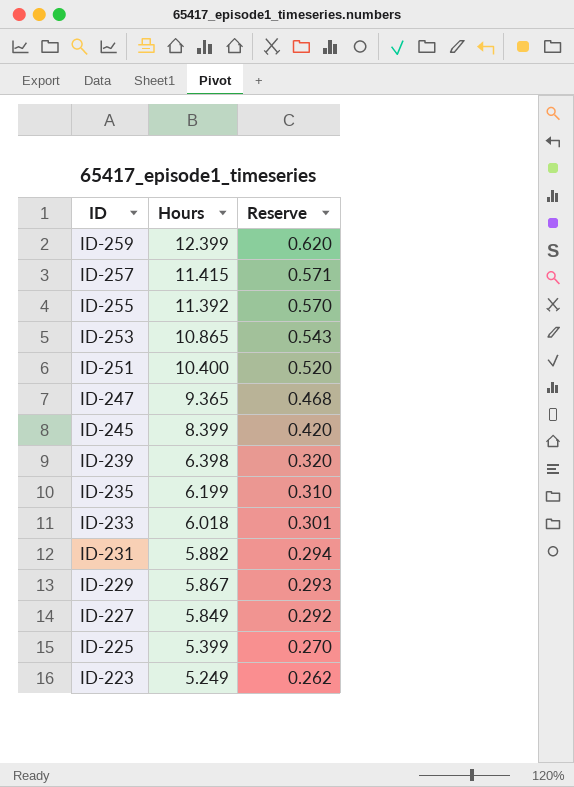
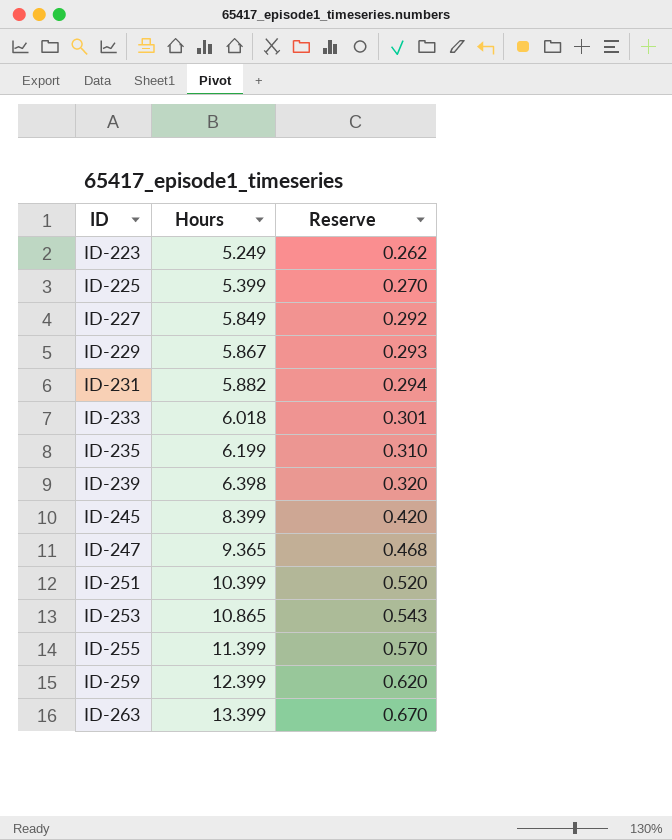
row order: ID descending -> ID ascending
row ID-257: 11.415 | 0.571 -> none
ID-251 | Hours: 10.400 -> 10.399
ID-255 | Hours: 11.392 -> 11.399
row ID-263: none -> 13.399 | 0.670

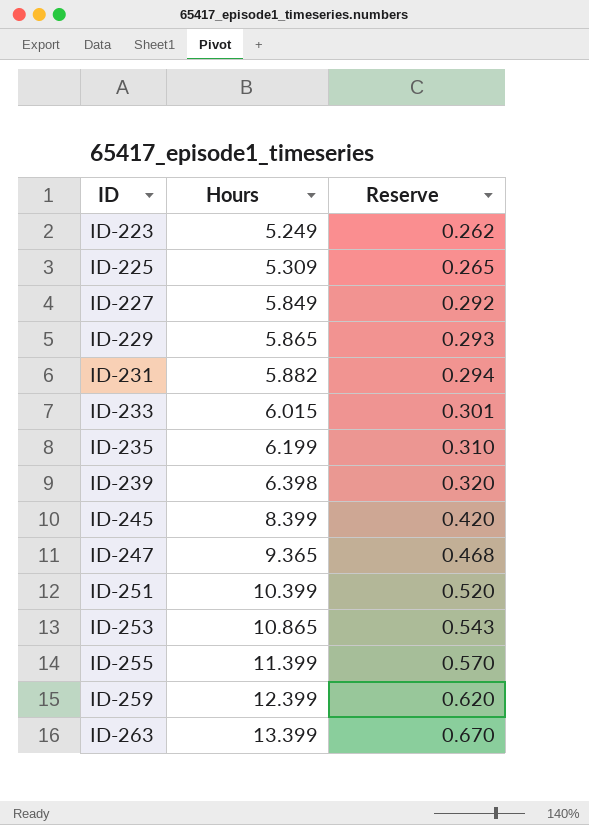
ID-225 | Hours: 5.399 -> 5.309
ID-225 | Reserve: 0.270 -> 0.265
ID-229 | Hours: 5.867 -> 5.865
ID-233 | Hours: 6.018 -> 6.015

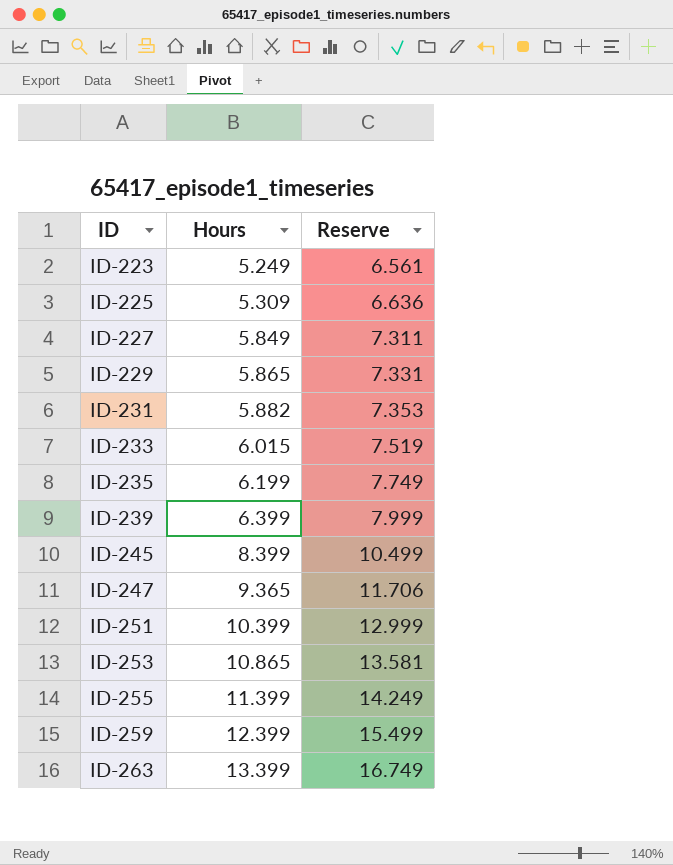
column Reserve | formula: [Hours] * 0.05 -> [Hours] * 1.25
ID-239 | Hours: 6.398 -> 6.399

